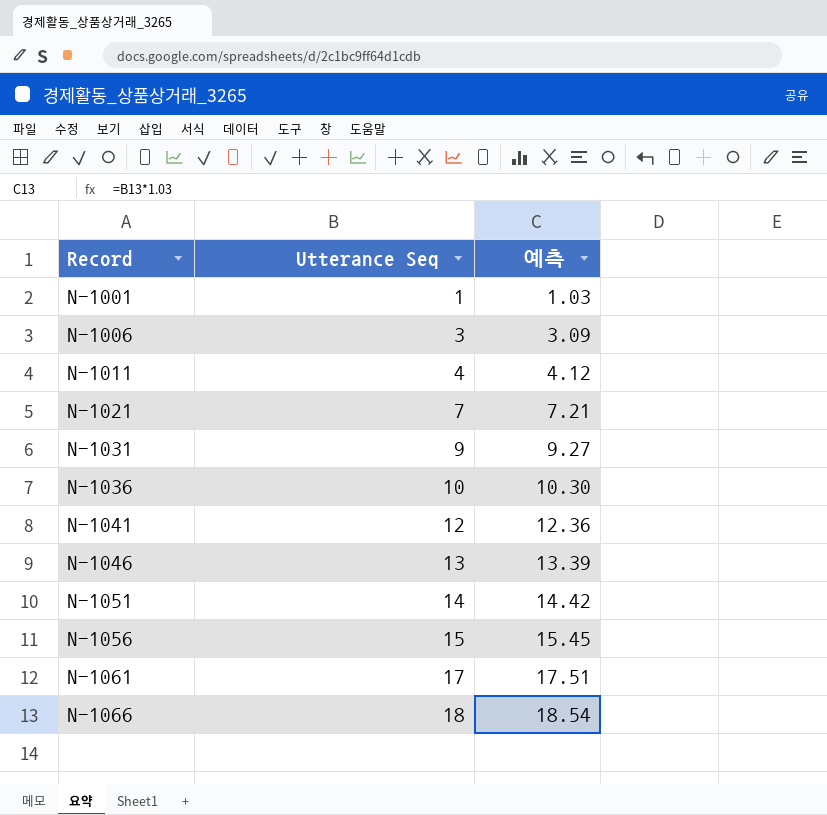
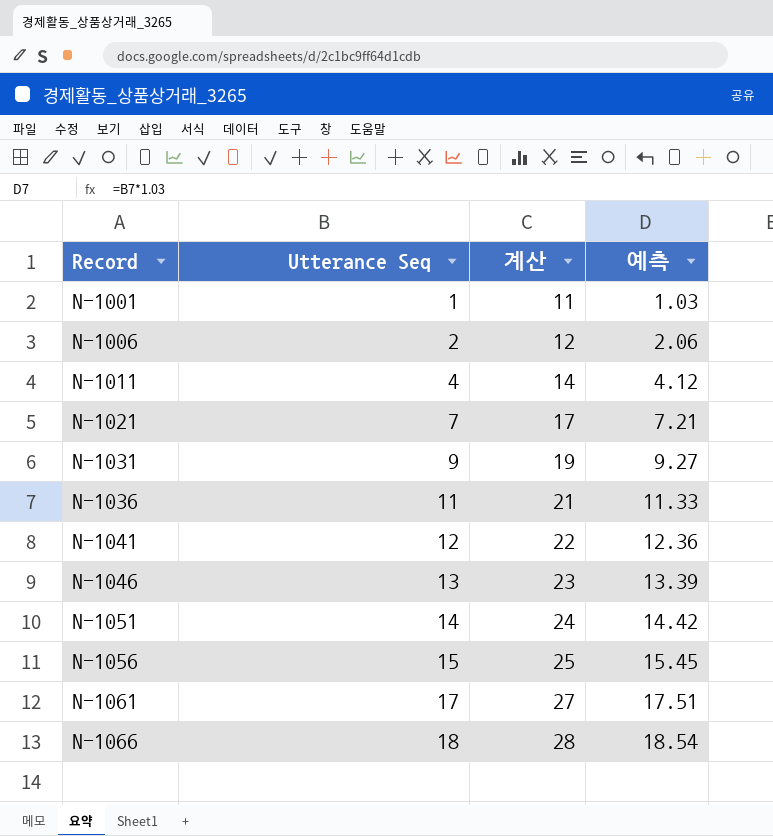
column 계산 | formula: none -> [Utterance Seq] + 10
N-1006 | Utterance Seq: 3 -> 2
N-1006 | 예측: 3.09 -> 2.06
N-1036 | Utterance Seq: 10 -> 11
N-1036 | 예측: 10.30 -> 11.33

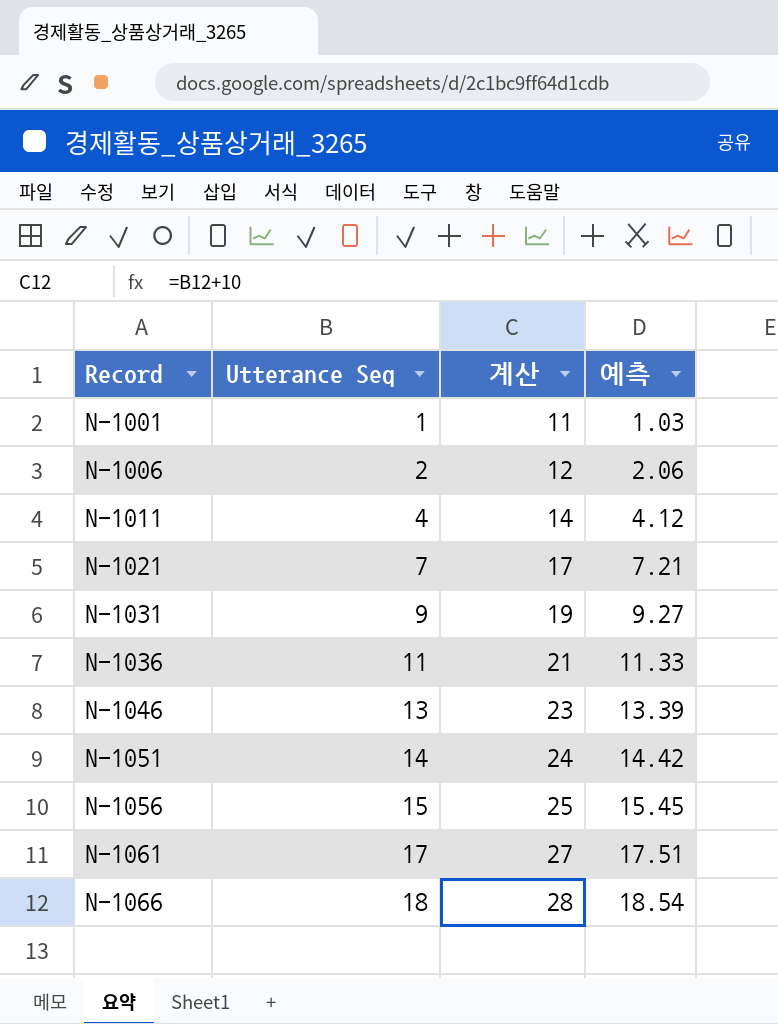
row N-1041: 12 | 22 | 12.36 -> none

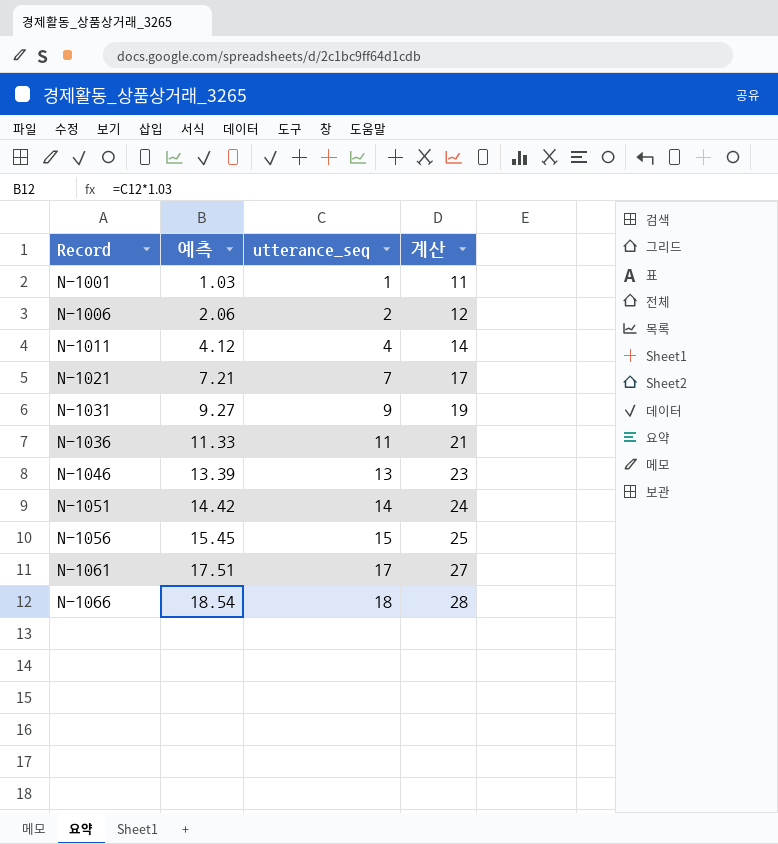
column 예측 | position: 4 -> 2
column name: Utterance Seq -> utterance_seq

